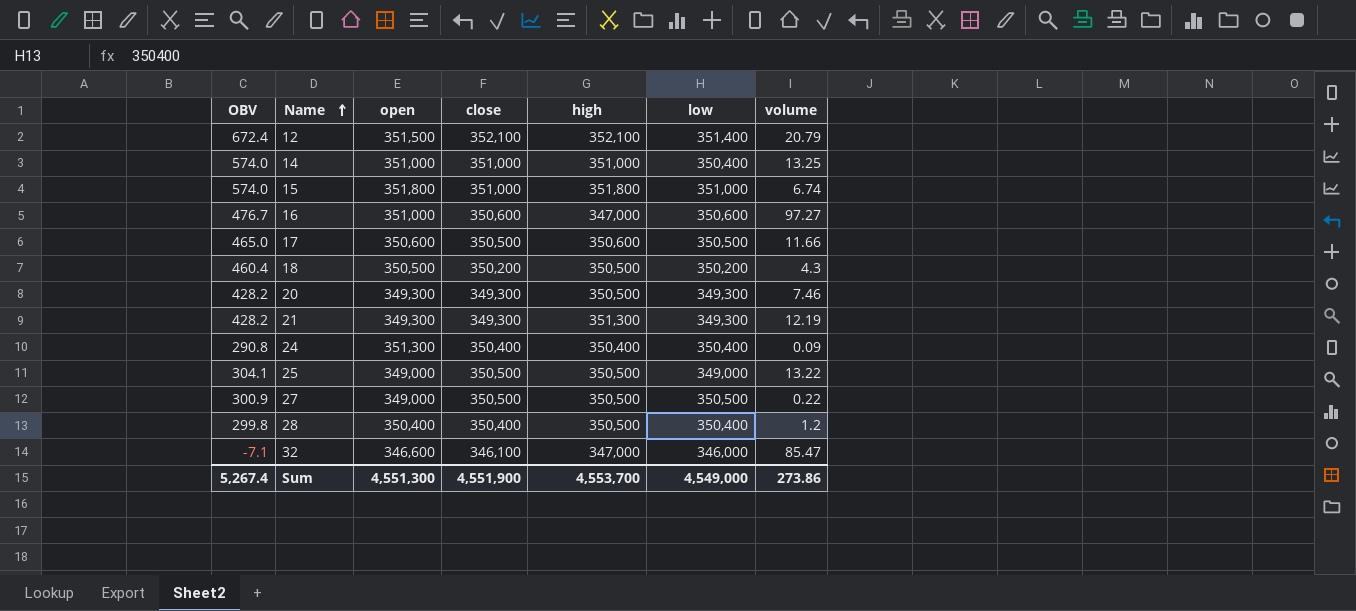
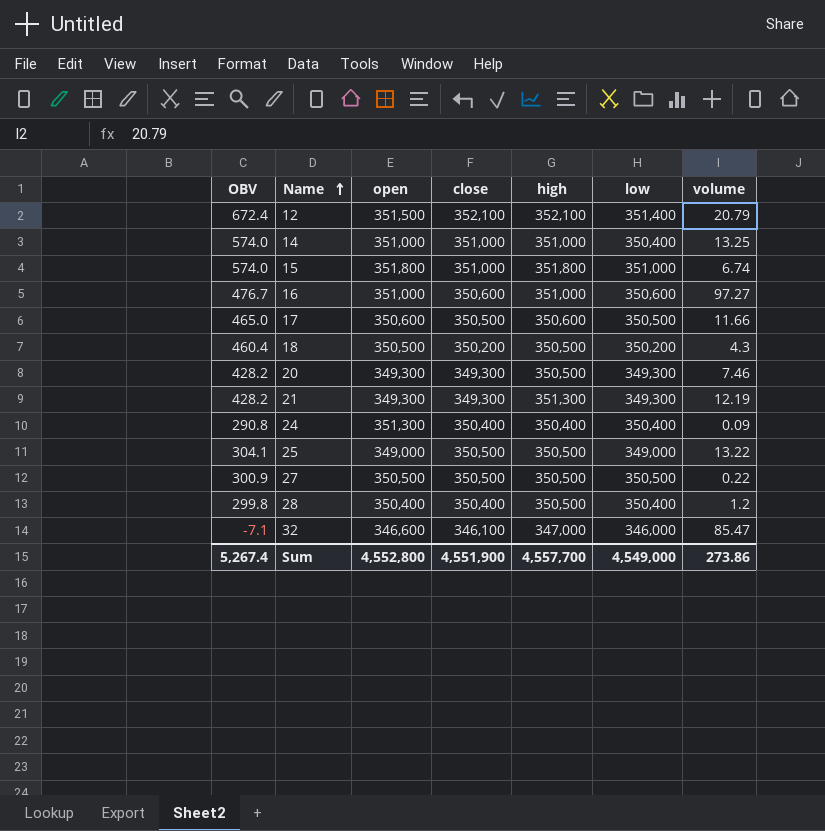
16 | high: 347,000 -> 351,000
27 | open: 349,000 -> 350,500
Sum | open: 4,551,300 -> 4,552,800
Sum | high: 4,553,700 -> 4,557,700

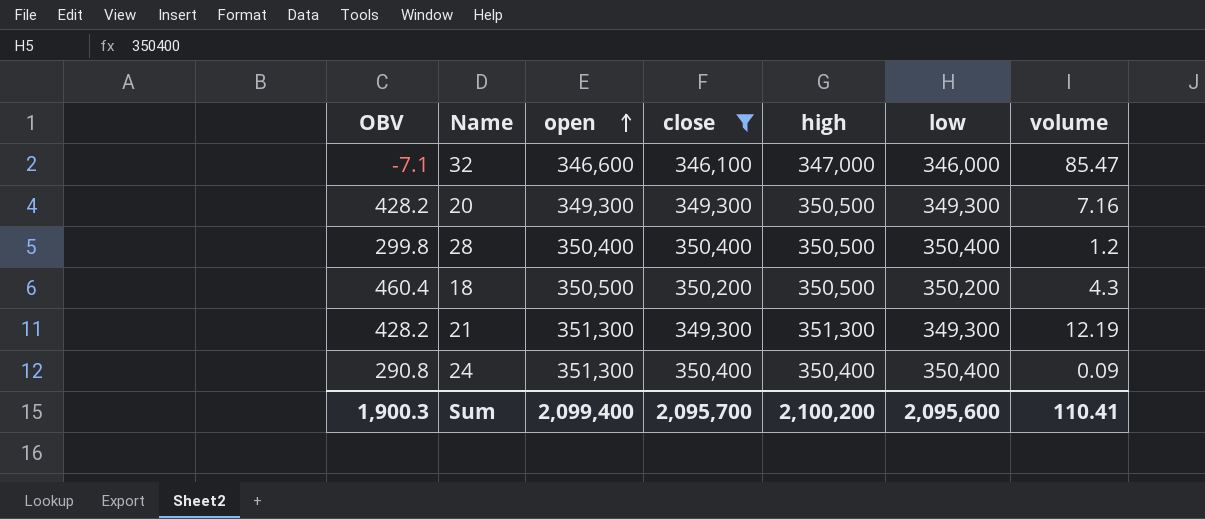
filter: none -> close <= 350,400
row order: Name ascending -> open ascending
20 | volume: 7.46 -> 7.16
21 | open: 349,300 -> 351,300
Sum | OBV: 5,267.4 -> 1,900.3
Sum | open: 4,552,800 -> 2,099,400
Sum | close: 4,551,900 -> 2,095,700
Sum | high: 4,557,700 -> 2,100,200
Sum | low: 4,549,000 -> 2,095,600
Sum | volume: 273.86 -> 110.41

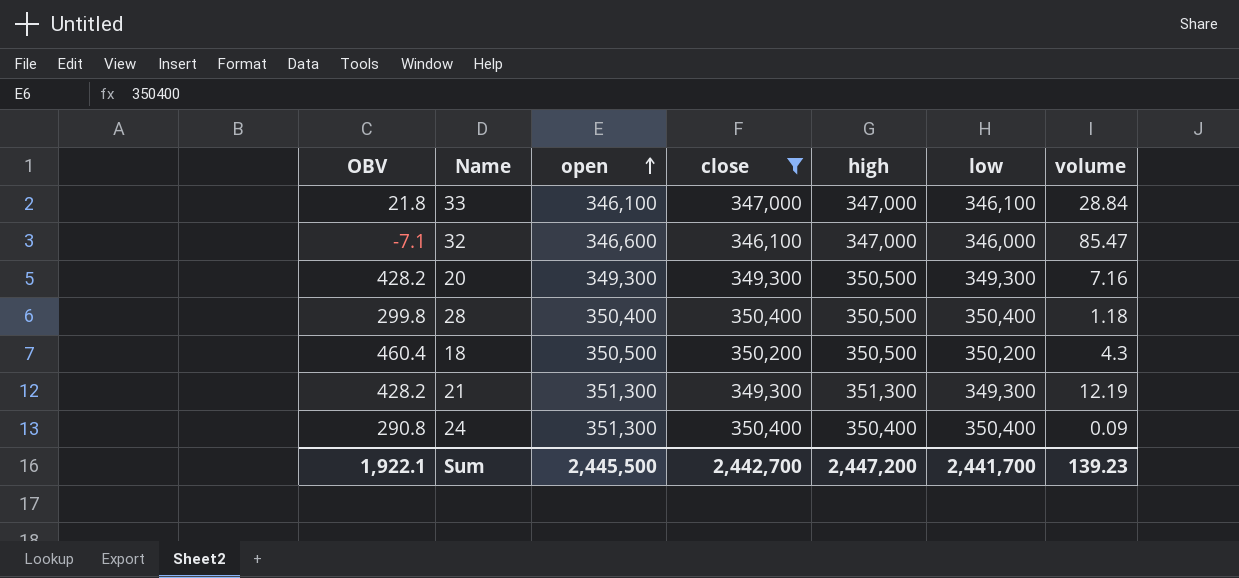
row 33: none -> 21.8 | 346,100 | 347,000 | 347,000 | 346,100 | 28.84
28 | volume: 1.2 -> 1.18
Sum | OBV: 1,900.3 -> 1,922.1
Sum | open: 2,099,400 -> 2,445,500
Sum | close: 2,095,700 -> 2,442,700
Sum | high: 2,100,200 -> 2,447,200
Sum | low: 2,095,600 -> 2,441,700
Sum | volume: 110.41 -> 139.23

